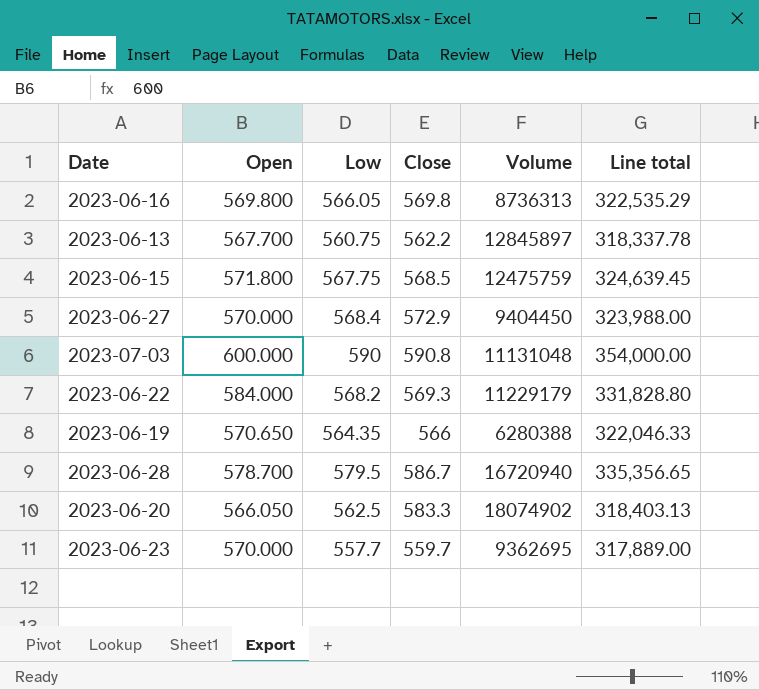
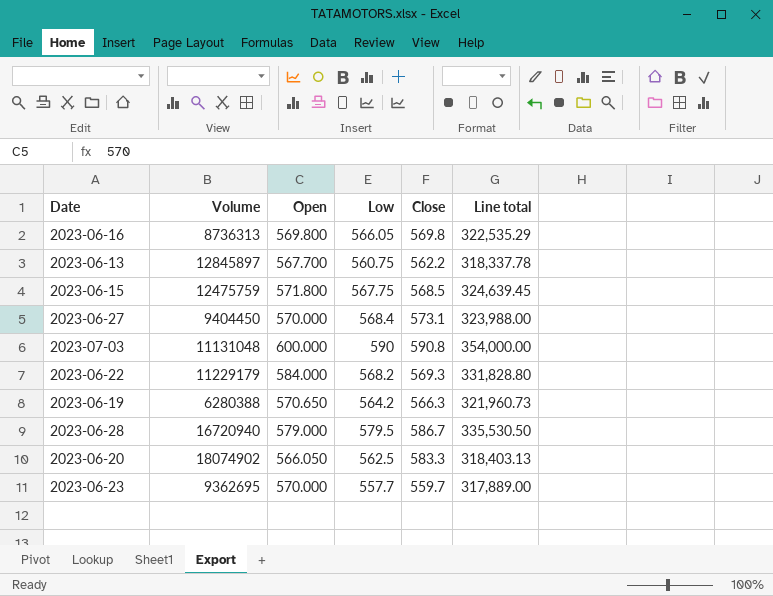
column Volume | position: 5 -> 2
2023-06-27 | Close: 572.9 -> 573.1
2023-06-19 | Low: 564.35 -> 564.2
2023-06-19 | Close: 566 -> 566.3
2023-06-19 | Line total: 322,046.33 -> 321,960.73
2023-06-28 | Open: 578.700 -> 579.000
2023-06-28 | Line total: 335,356.65 -> 335,530.50

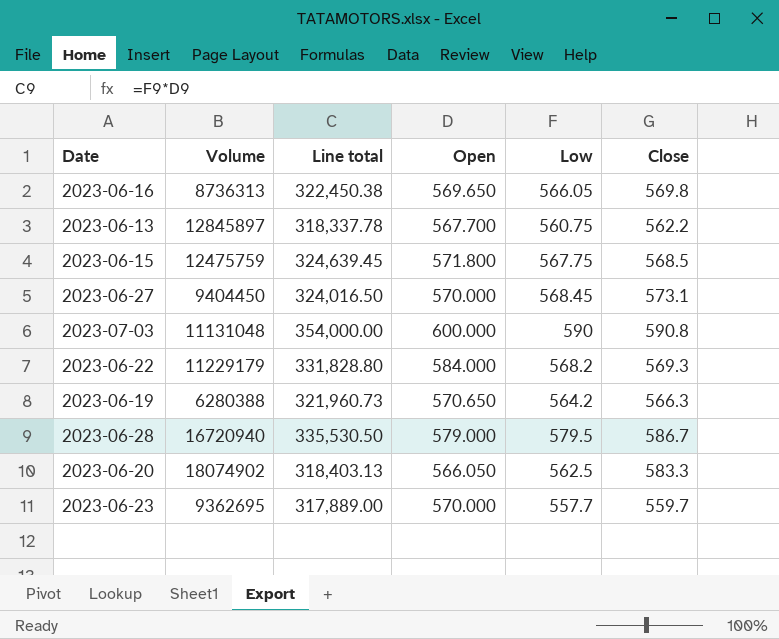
column Line total | position: 6 -> 3
2023-06-16 | Line total: 322,535.29 -> 322,450.38
2023-06-16 | Open: 569.800 -> 569.650
2023-06-27 | Line total: 323,988.00 -> 324,016.50
2023-06-27 | Low: 568.4 -> 568.45

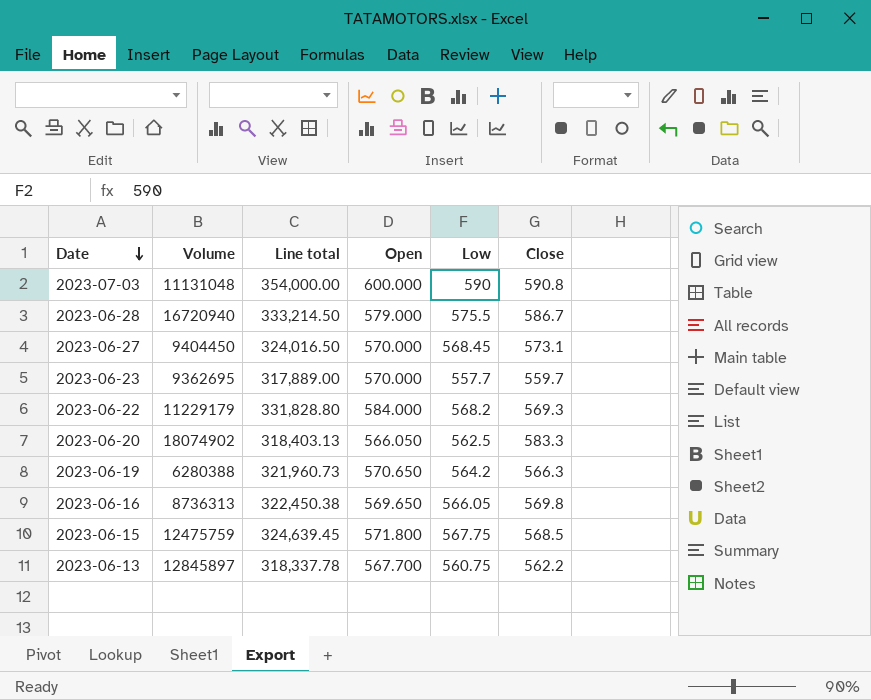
row order: none -> Date descending
2023-06-28 | Line total: 335,530.50 -> 333,214.50
2023-06-28 | Low: 579.5 -> 575.5

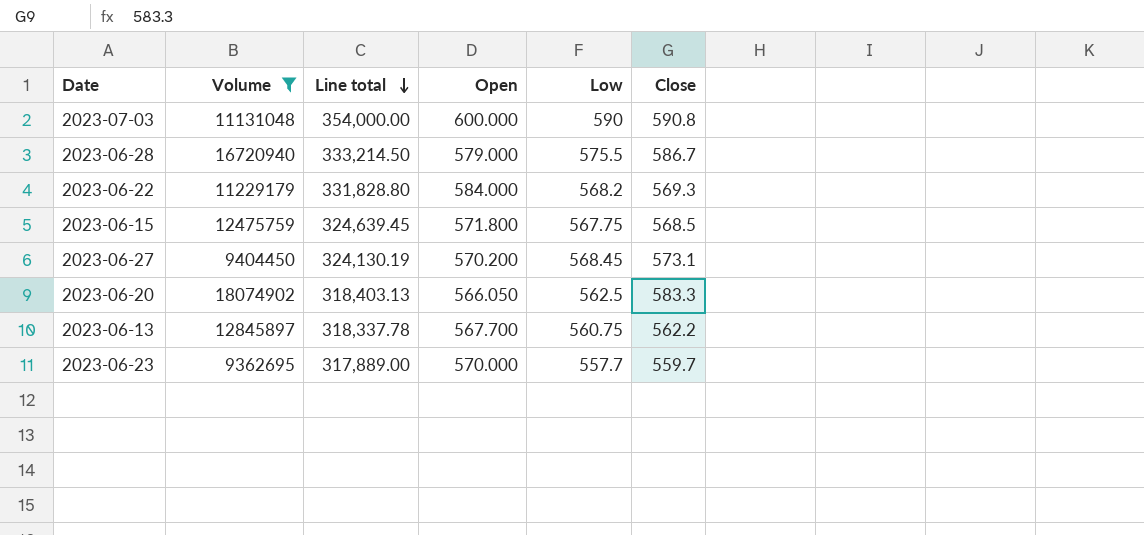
filter: none -> Volume >= 9362695
row order: Date descending -> Line total descending
2023-06-27 | Line total: 324,016.50 -> 324,130.19
2023-06-27 | Open: 570.000 -> 570.200

